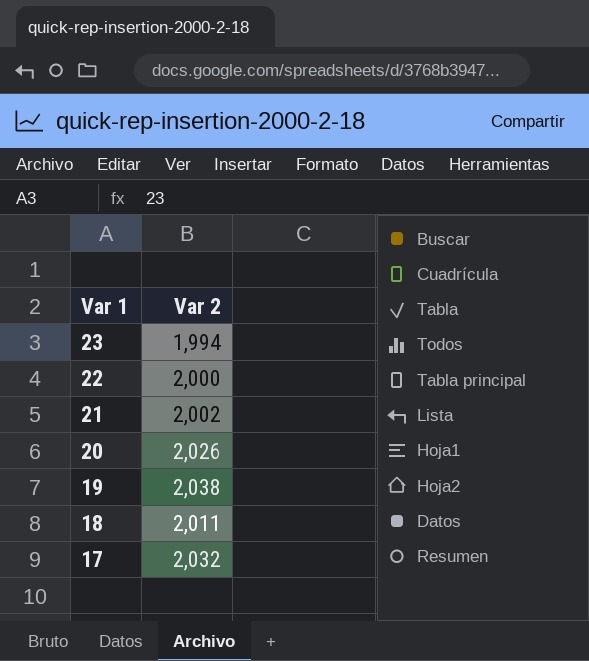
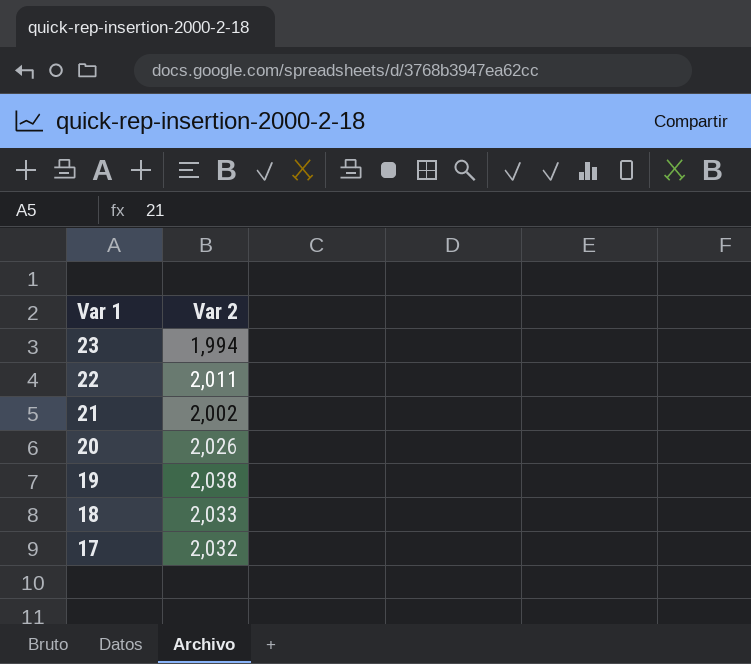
22 | Var 2: 2,000 -> 2,011
18 | Var 2: 2,011 -> 2,033

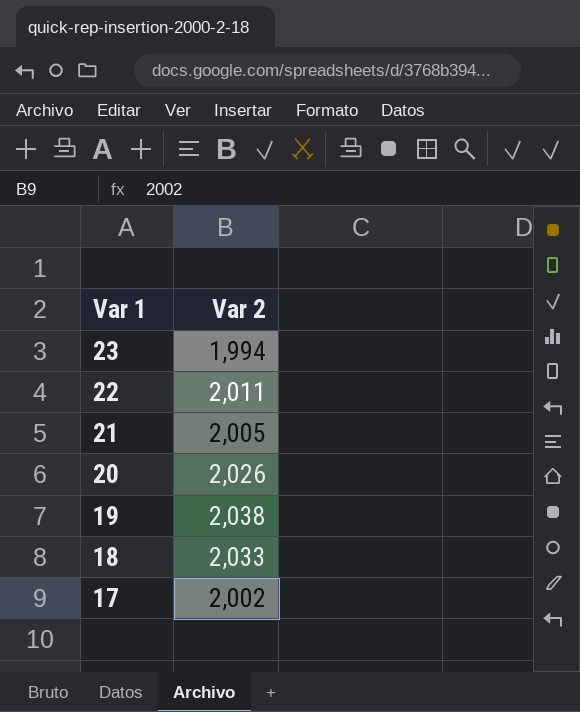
21 | Var 2: 2,002 -> 2,005
17 | Var 2: 2,032 -> 2,002

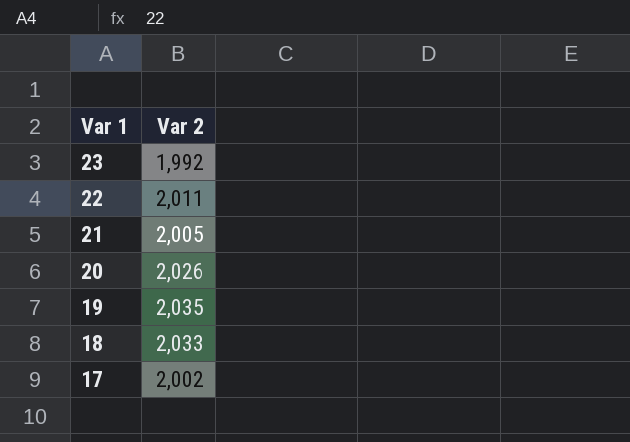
23 | Var 2: 1,994 -> 1,992
19 | Var 2: 2,038 -> 2,035

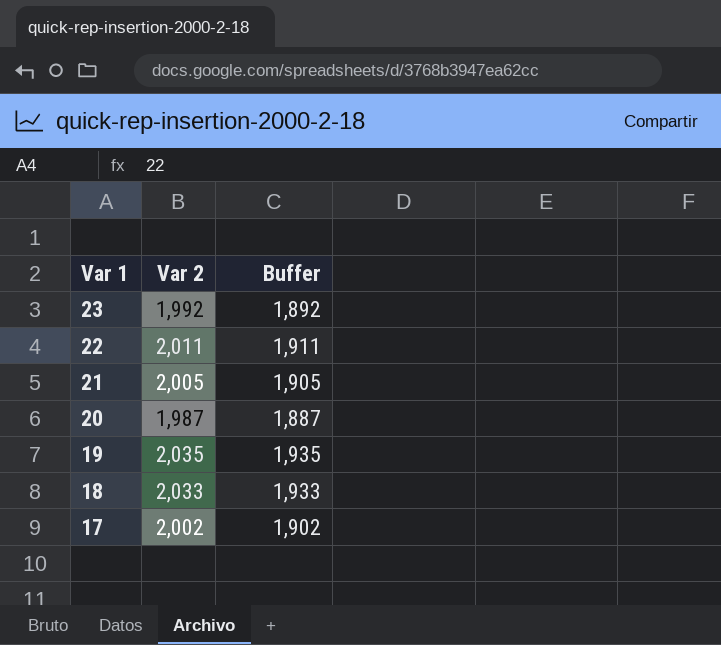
column Buffer | formula: none -> [Var 2] - 100
20 | Var 2: 2,026 -> 1,987

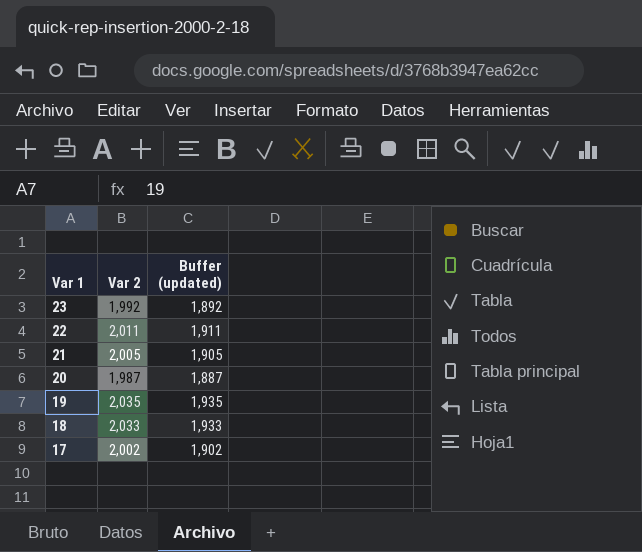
column name: Buffer -> Buffer (updated)

